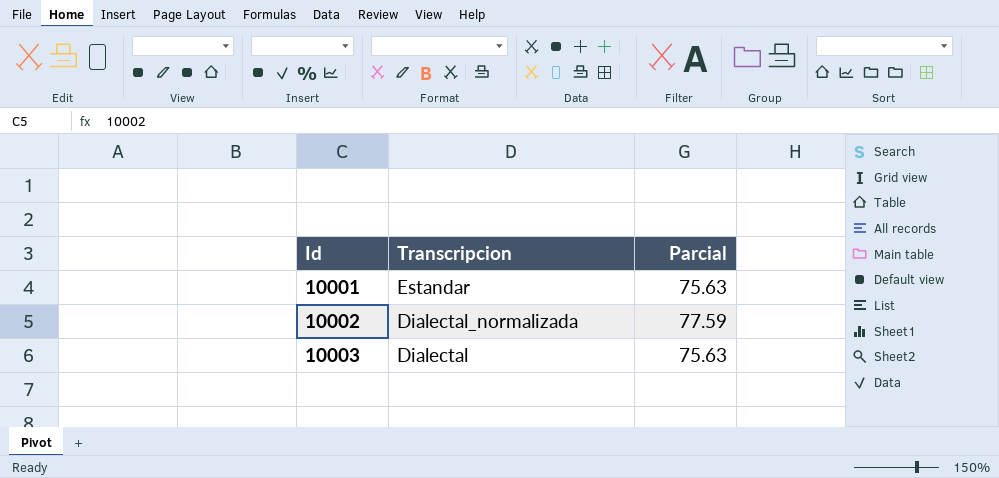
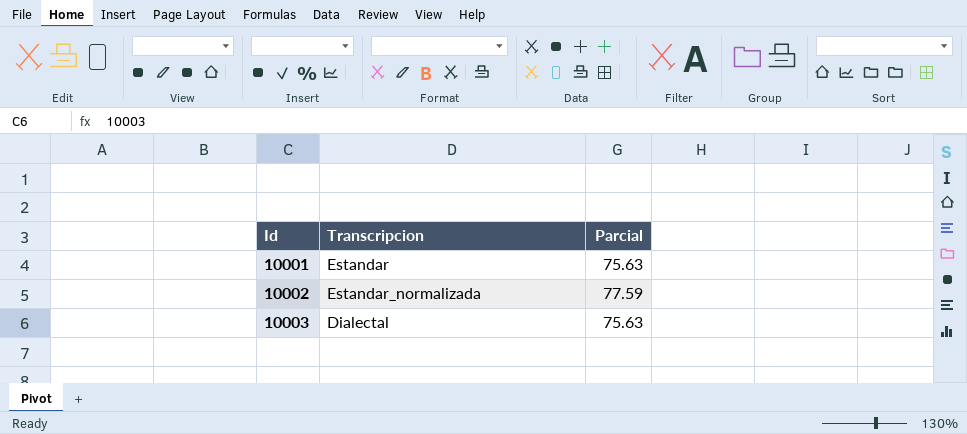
10002 | Transcripcion: Dialectal_normalizada -> Estandar_normalizada

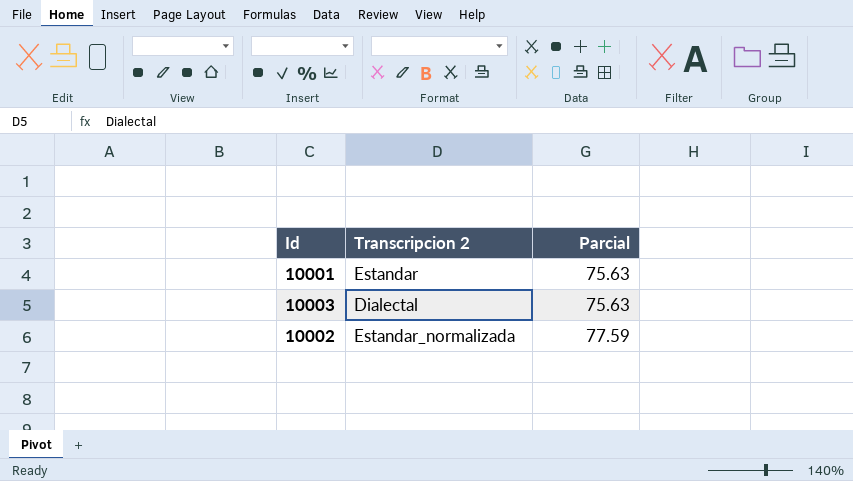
row order: Id ascending -> Parcial ascending
column name: Transcripcion -> Transcripcion 2

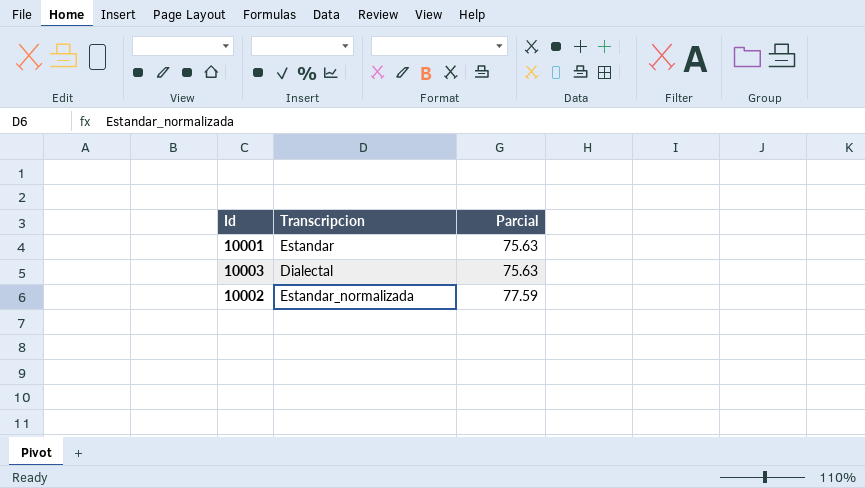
column name: Transcripcion 2 -> Transcripcion

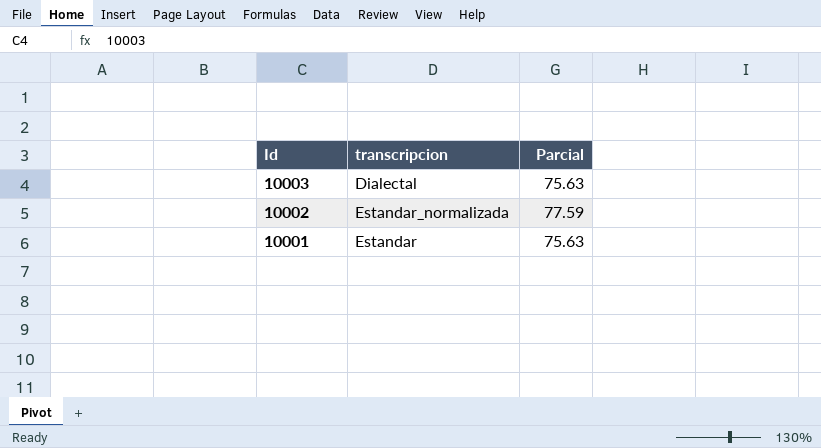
row order: Parcial ascending -> Id descending
column name: Transcripcion -> transcripcion

